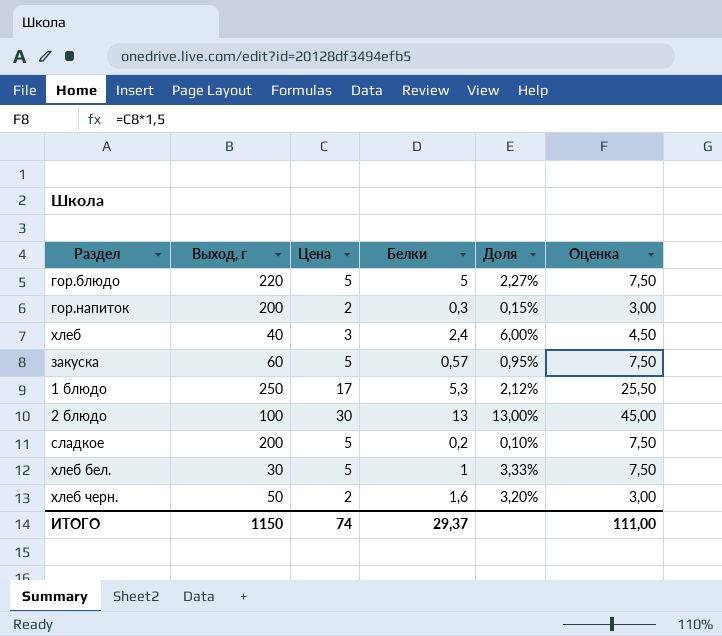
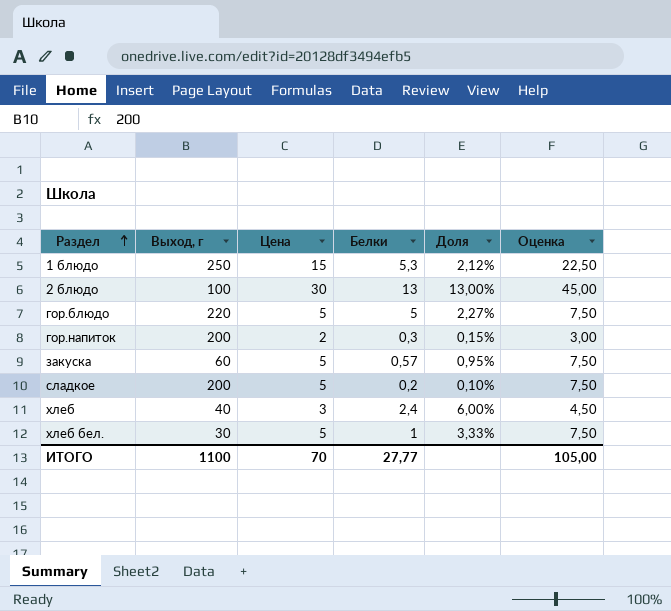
row order: none -> Раздел ascending
row хлеб черн.: 50 | 2 | 1,6 | 3,20% | 3,00 -> none
1 блюдо | Цена: 17 -> 15
1 блюдо | Оценка: 25,50 -> 22,50
ИТОГО | Выход, г: 1150 -> 1100
ИТОГО | Цена: 74 -> 70
ИТОГО | Белки: 29,37 -> 27,77
ИТОГО | Оценка: 111,00 -> 105,00

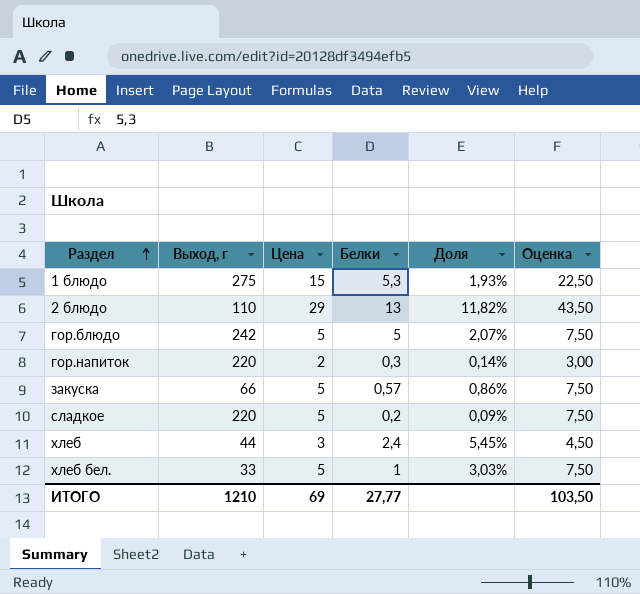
1 блюдо | Выход, г: 250 -> 275
1 блюдо | Доля: 2,12% -> 1,93%
2 блюдо | Выход, г: 100 -> 110
2 блюдо | Цена: 30 -> 29
2 блюдо | Доля: 13,00% -> 11,82%
2 блюдо | Оценка: 45,00 -> 43,50
гор.блюдо | Выход, г: 220 -> 242
гор.блюдо | Доля: 2,27% -> 2,07%
гор.напиток | Выход, г: 200 -> 220
гор.напиток | Доля: 0,15% -> 0,14%
закуска | Выход, г: 60 -> 66
закуска | Доля: 0,95% -> 0,86%
сладкое | Выход, г: 200 -> 220
сладкое | Доля: 0,10% -> 0,09%
хлеб | Выход, г: 40 -> 44
хлеб | Доля: 6,00% -> 5,45%
хлеб бел. | Выход, г: 30 -> 33
хлеб бел. | Доля: 3,33% -> 3,03%
ИТОГО | Выход, г: 1100 -> 1210
ИТОГО | Цена: 70 -> 69
ИТОГО | Оценка: 105,00 -> 103,50

